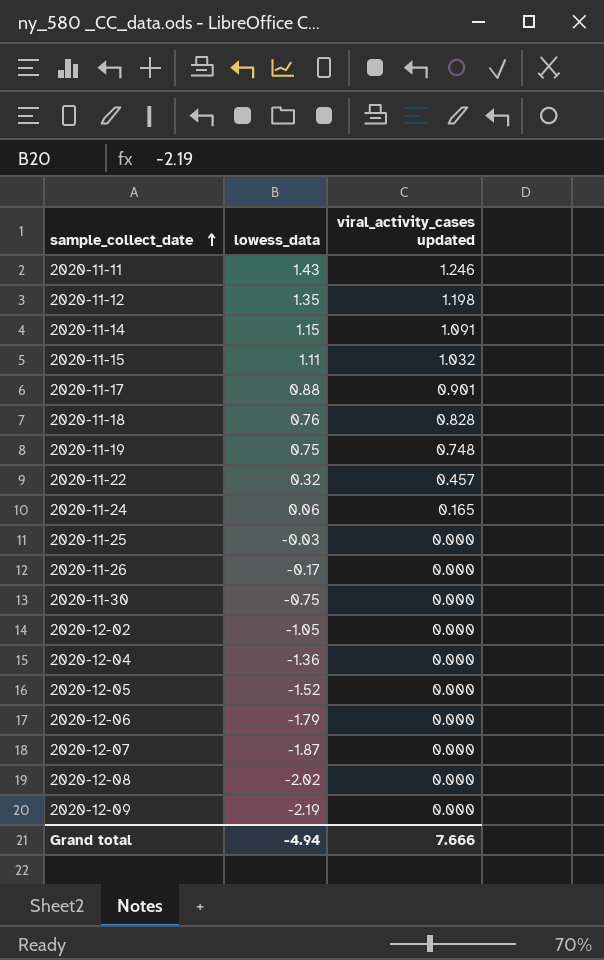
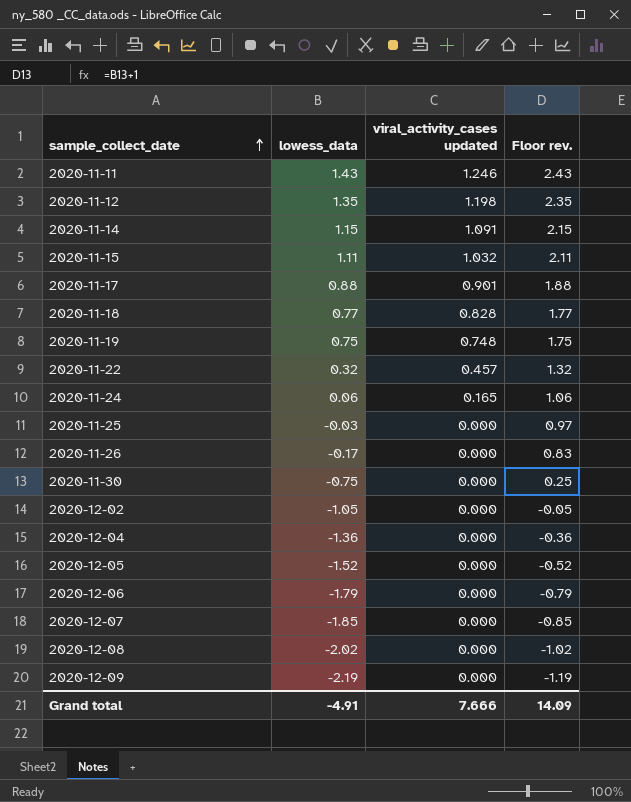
column Floor rev. | formula: none -> [lowess_data] + 1
2020-11-18 | lowess_data: 0.76 -> 0.77
2020-12-07 | lowess_data: -1.87 -> -1.85
Grand total | lowess_data: -4.94 -> -4.91

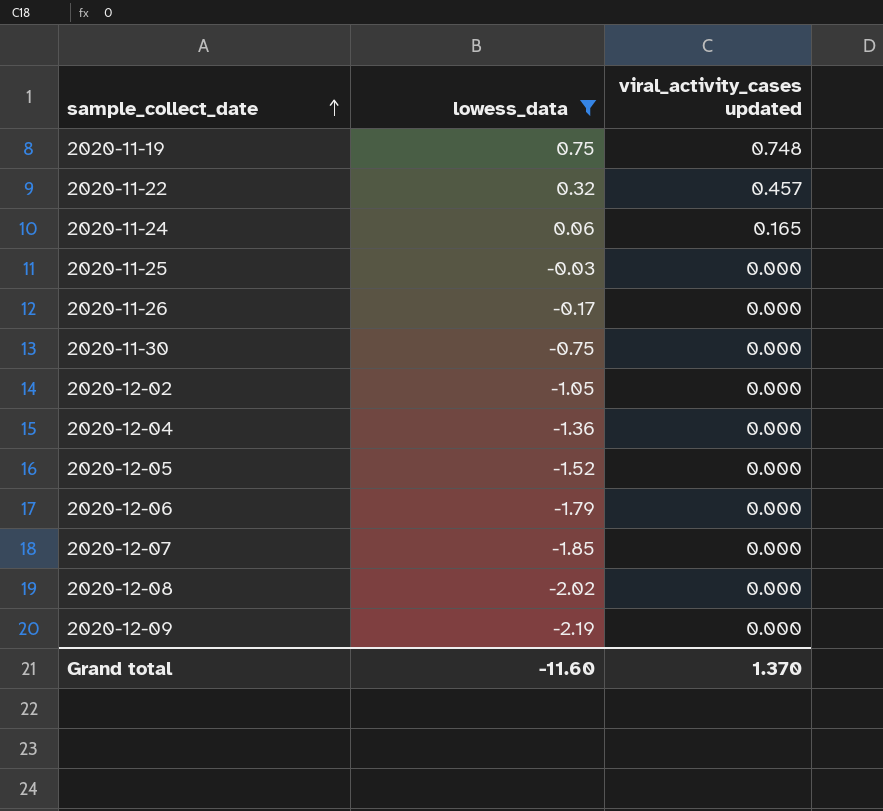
filter: none -> lowess_data <= 0.75
column Floor rev. | formula: [lowess_data] + 1 -> none
Grand total | lowess_data: -4.91 -> -11.60
Grand total | viral_activity_cases updated: 7.666 -> 1.370

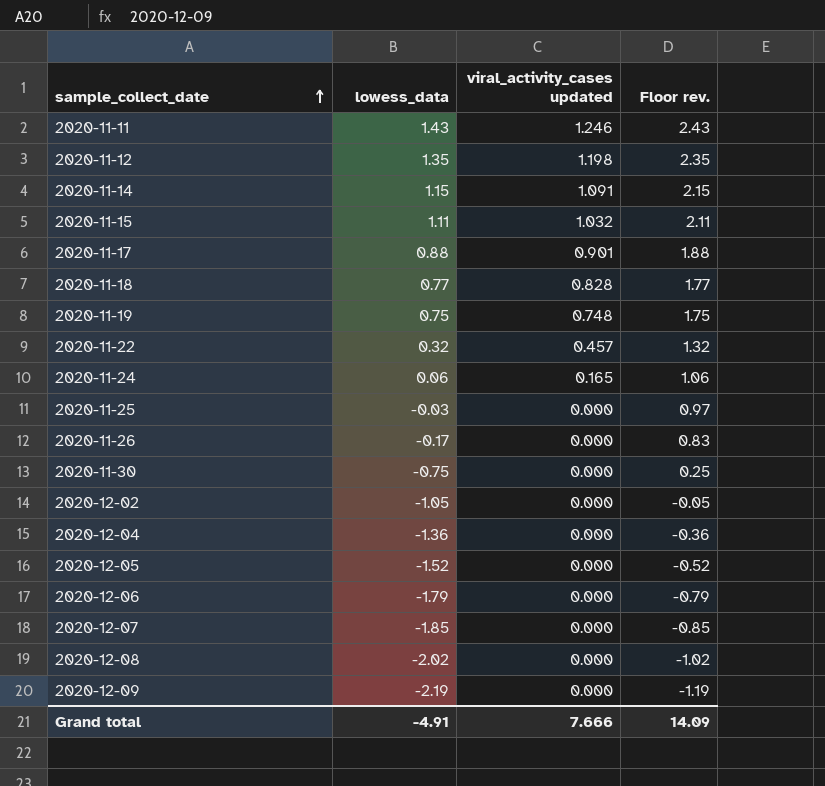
filter: lowess_data <= 0.75 -> none
column Floor rev. | formula: none -> [lowess_data] + 1
Grand total | lowess_data: -11.60 -> -4.91
Grand total | viral_activity_cases updated: 1.370 -> 7.666

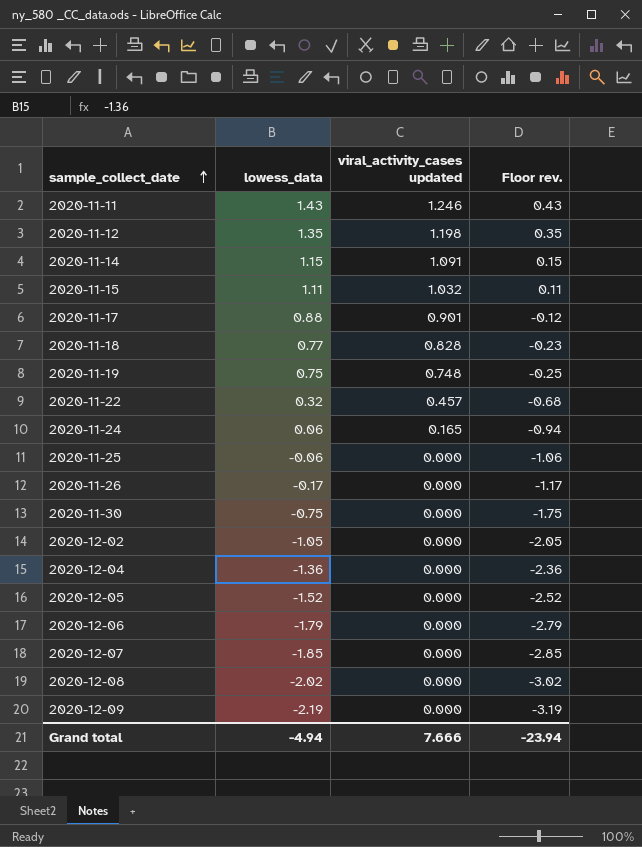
column Floor rev. | formula: [lowess_data] + 1 -> [lowess_data] - 1
2020-11-25 | lowess_data: -0.03 -> -0.06
Grand total | lowess_data: -4.91 -> -4.94
Grand total | Floor rev.: 14.09 -> -23.94

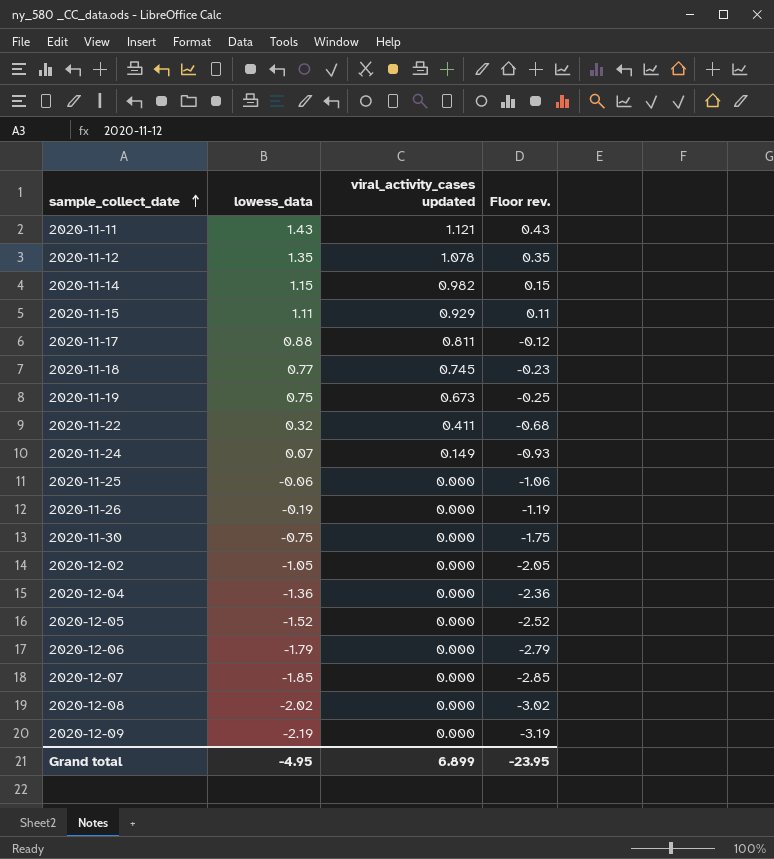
2020-11-11 | viral_activity_cases updated: 1.246 -> 1.121
2020-11-12 | viral_activity_cases updated: 1.198 -> 1.078
2020-11-14 | viral_activity_cases updated: 1.091 -> 0.982
2020-11-15 | viral_activity_cases updated: 1.032 -> 0.929
2020-11-17 | viral_activity_cases updated: 0.901 -> 0.811
2020-11-18 | viral_activity_cases updated: 0.828 -> 0.745
2020-11-19 | viral_activity_cases updated: 0.748 -> 0.673
2020-11-22 | viral_activity_cases updated: 0.457 -> 0.411
2020-11-24 | lowess_data: 0.06 -> 0.07
2020-11-24 | viral_activity_cases updated: 0.165 -> 0.149
2020-11-24 | Floor rev.: -0.94 -> -0.93
2020-11-26 | lowess_data: -0.17 -> -0.19
2020-11-26 | Floor rev.: -1.17 -> -1.19
Grand total | lowess_data: -4.94 -> -4.95
Grand total | viral_activity_cases updated: 7.666 -> 6.899
Grand total | Floor rev.: -23.94 -> -23.95

